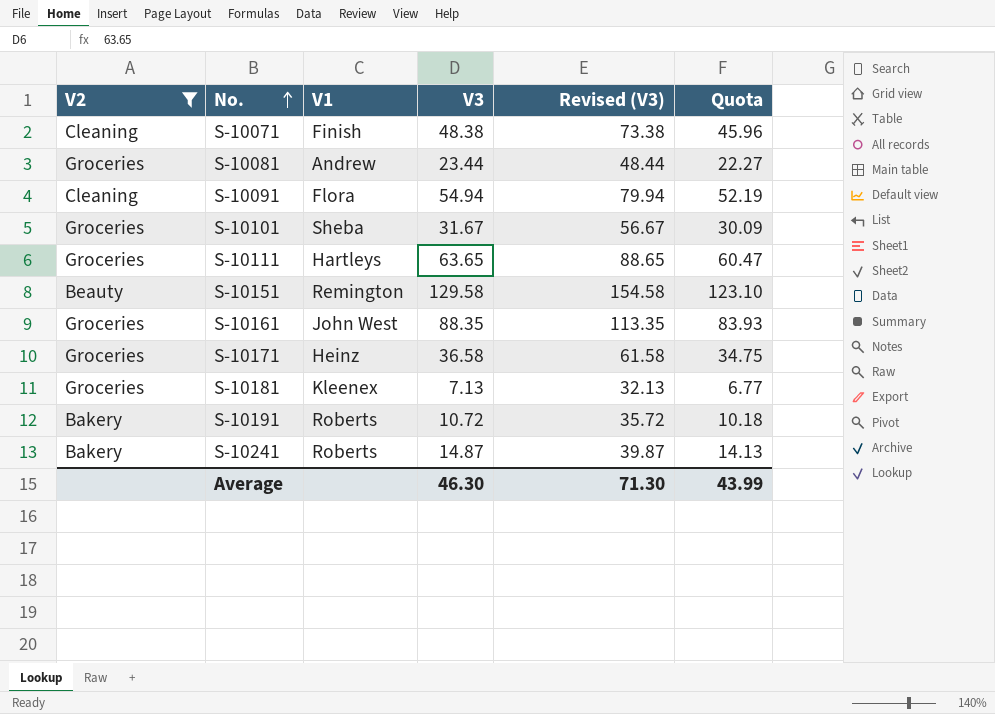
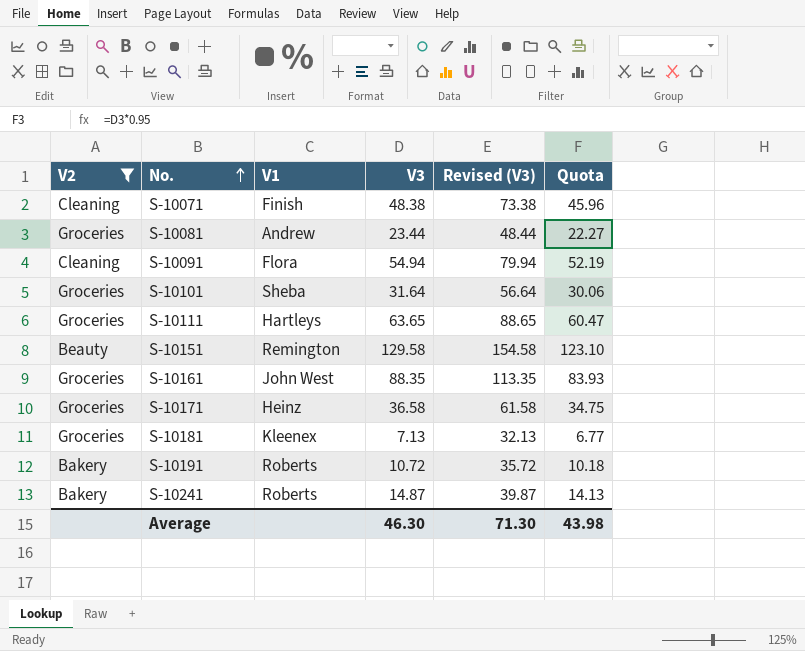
S-10101 | V3: 31.67 -> 31.64
S-10101 | Revised (V3): 56.67 -> 56.64
S-10101 | Quota: 30.09 -> 30.06
Average | Quota: 43.99 -> 43.98

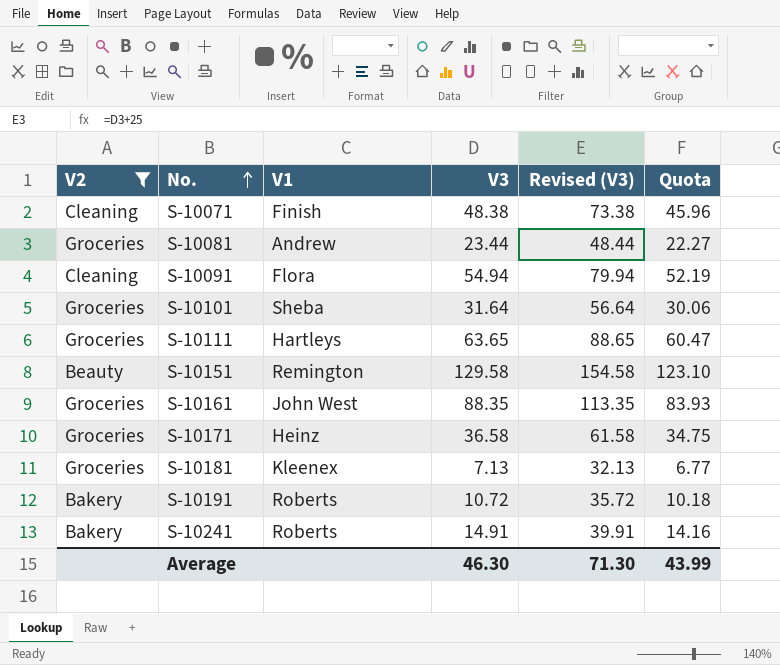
S-10241 | V3: 14.87 -> 14.91
S-10241 | Revised (V3): 39.87 -> 39.91
S-10241 | Quota: 14.13 -> 14.16
Average | Quota: 43.98 -> 43.99

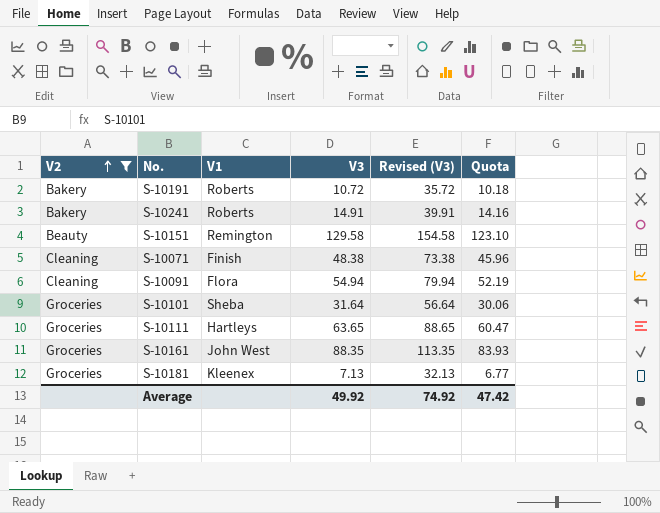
row order: No. ascending -> V2 ascending
row S-10081: Groceries | Andrew | 23.44 | 48.44 | 22.27 -> none
row S-10171: Groceries | Heinz | 36.58 | 61.58 | 34.75 -> none
Average | V3: 46.30 -> 49.92
Average | Revised (V3): 71.30 -> 74.92
Average | Quota: 43.99 -> 47.42

